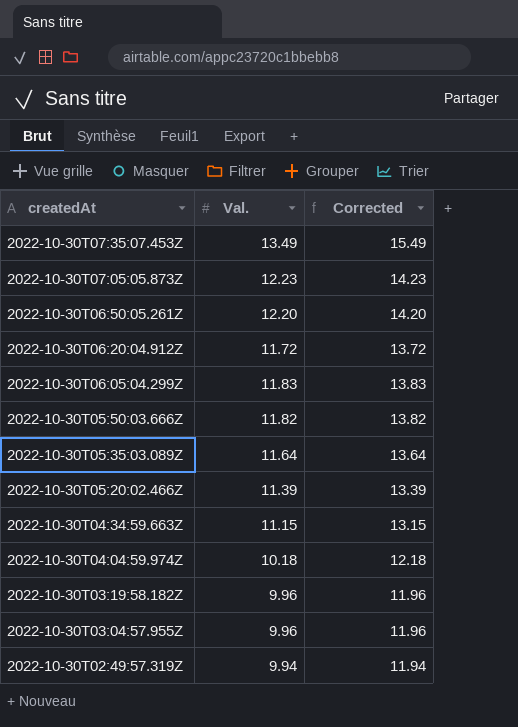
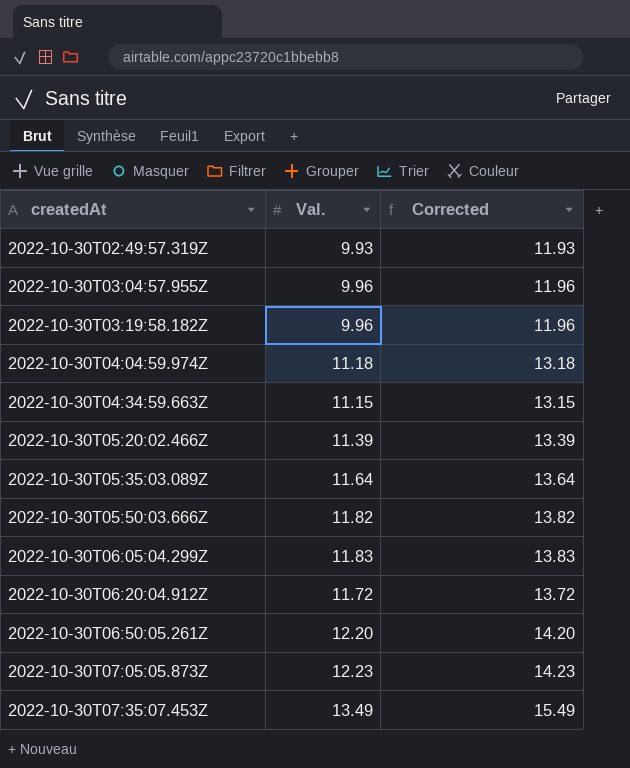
row order: createdAt descending -> createdAt ascending
2022-10-30T02:49:57.319Z | Val.: 9.94 -> 9.93
2022-10-30T02:49:57.319Z | Corrected: 11.94 -> 11.93
2022-10-30T04:04:59.974Z | Val.: 10.18 -> 11.18
2022-10-30T04:04:59.974Z | Corrected: 12.18 -> 13.18

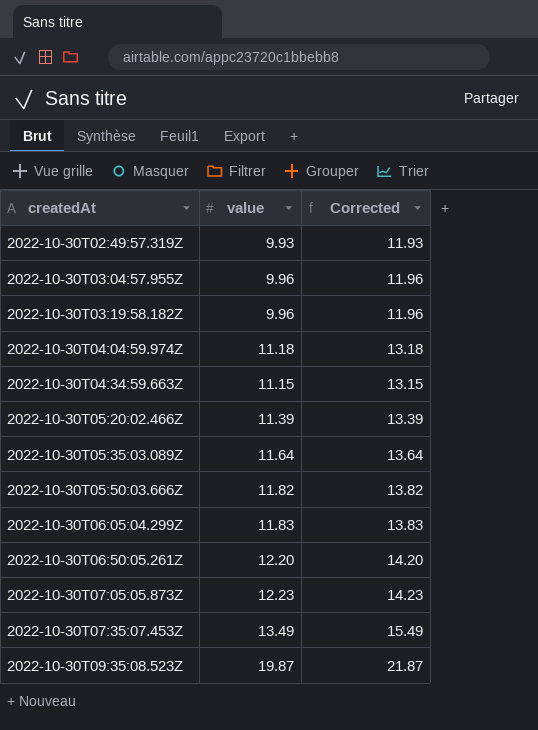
column name: Val. -> value
row 2022-10-30T06:20:04.912Z: 11.72 | 13.72 -> none
row 2022-10-30T09:35:08.523Z: none -> 19.87 | 21.87

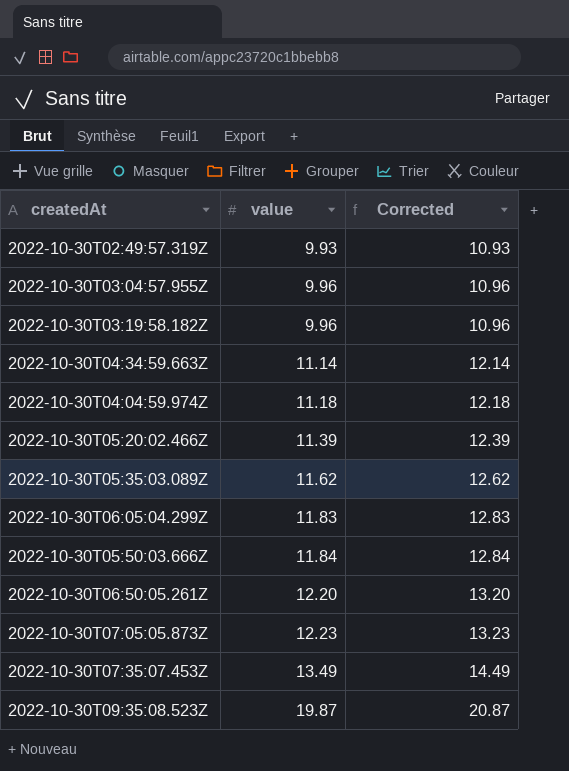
row order: createdAt ascending -> value ascending
column Corrected | formula: [value] + 2 -> [value] + 1
2022-10-30T04:34:59.663Z | value: 11.15 -> 11.14
2022-10-30T05:35:03.089Z | value: 11.64 -> 11.62
2022-10-30T05:50:03.666Z | value: 11.82 -> 11.84

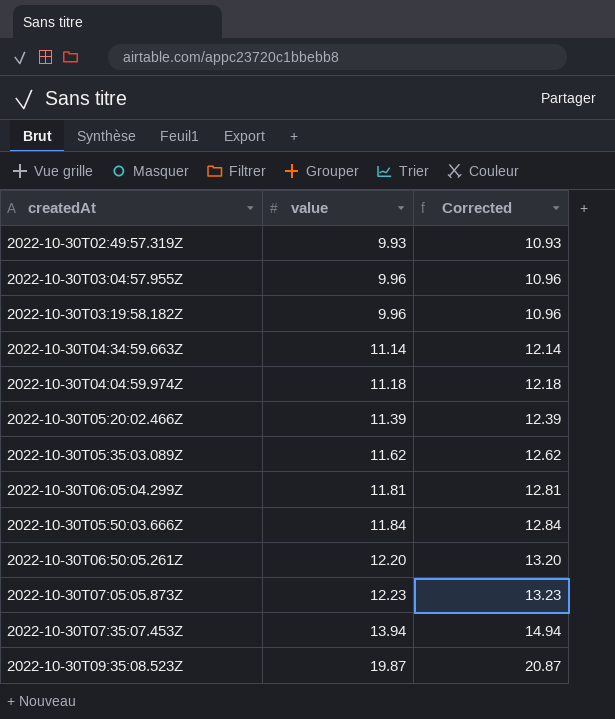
2022-10-30T06:05:04.299Z | value: 11.83 -> 11.81
2022-10-30T06:05:04.299Z | Corrected: 12.83 -> 12.81
2022-10-30T07:35:07.453Z | value: 13.49 -> 13.94
2022-10-30T07:35:07.453Z | Corrected: 14.49 -> 14.94

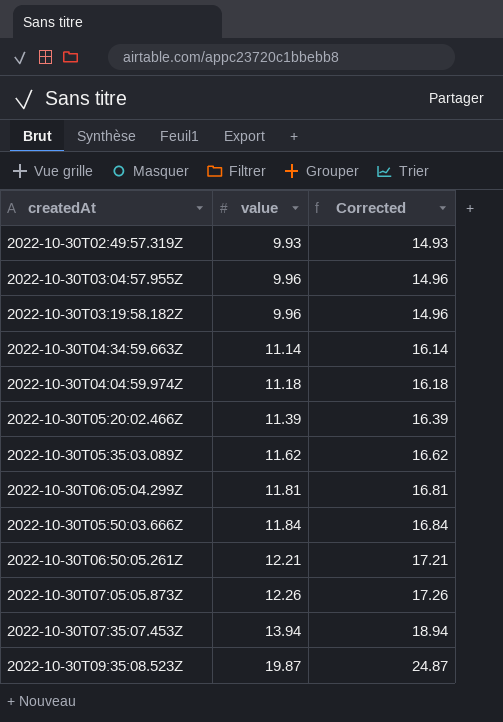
column Corrected | formula: [value] + 1 -> [value] + 5
2022-10-30T06:50:05.261Z | value: 12.20 -> 12.21
2022-10-30T07:05:05.873Z | value: 12.23 -> 12.26

